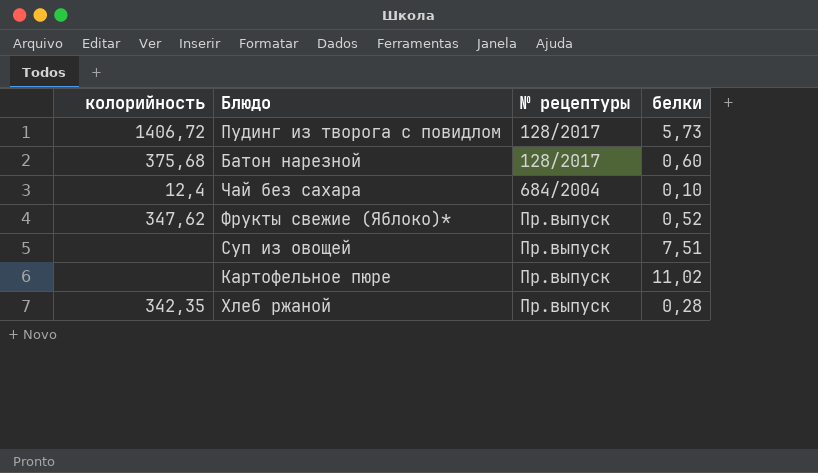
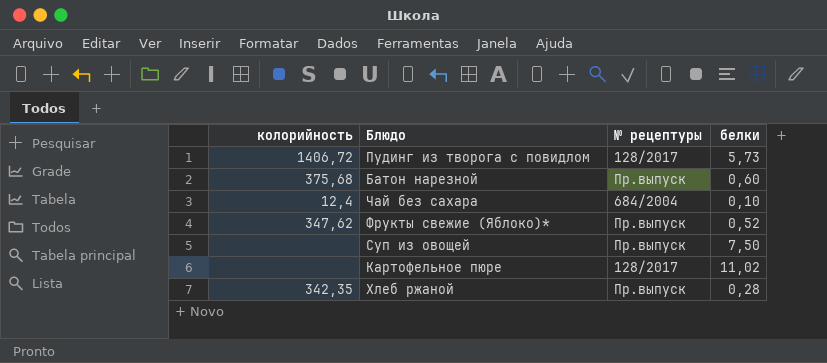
Батон нарезной | № рецептуры: 128/2017 -> Пр.выпуск
Суп из овощей | белки: 7,51 -> 7,50
Картофельное пюре | № рецептуры: Пр.выпуск -> 128/2017

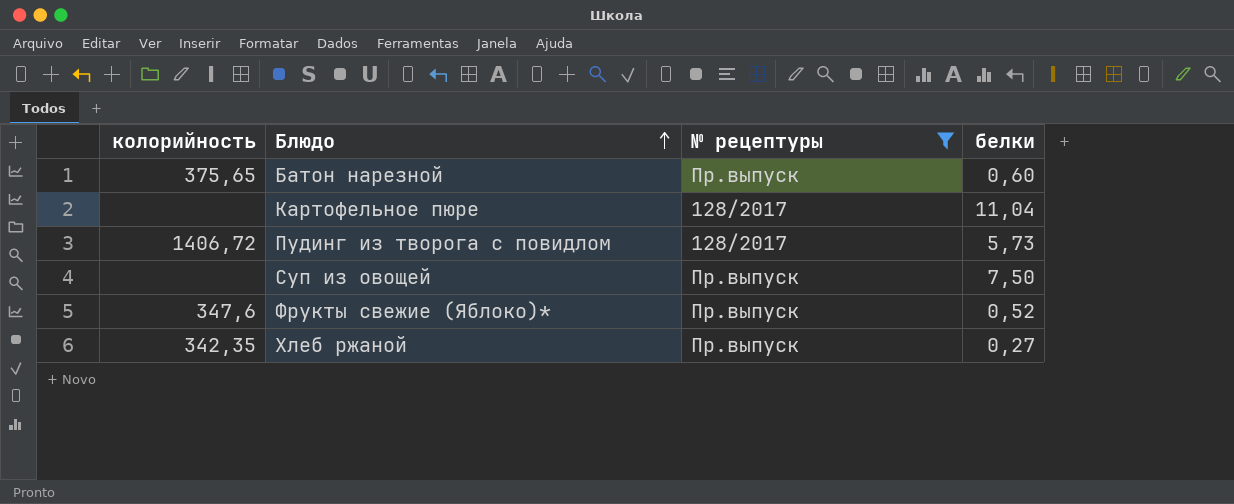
filter: none -> № рецептуры != 684/2004
row order: none -> Блюдо ascending
Батон нарезной | колорийность: 375,68 -> 375,65
Картофельное пюре | белки: 11,02 -> 11,04
Фрукты свежие (Яблоко)* | колорийность: 347,62 -> 347,6
Хлеб ржаной | белки: 0,28 -> 0,27

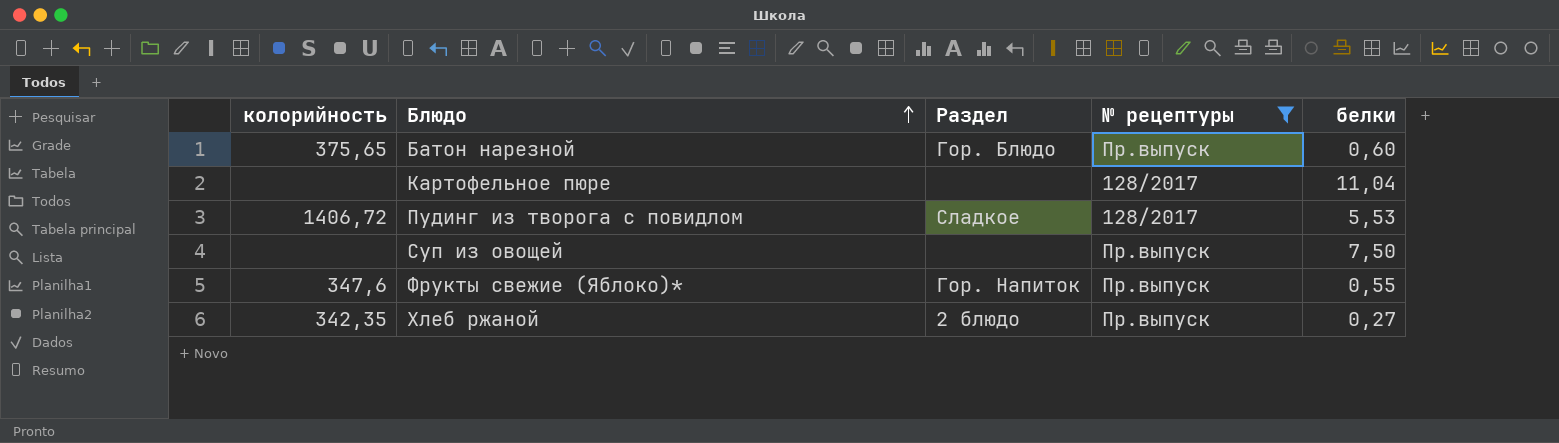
column Раздел | position: none -> 3
Пудинг из творога с повидлом | белки: 5,73 -> 5,53
Фрукты свежие (Яблоко)* | белки: 0,52 -> 0,55

